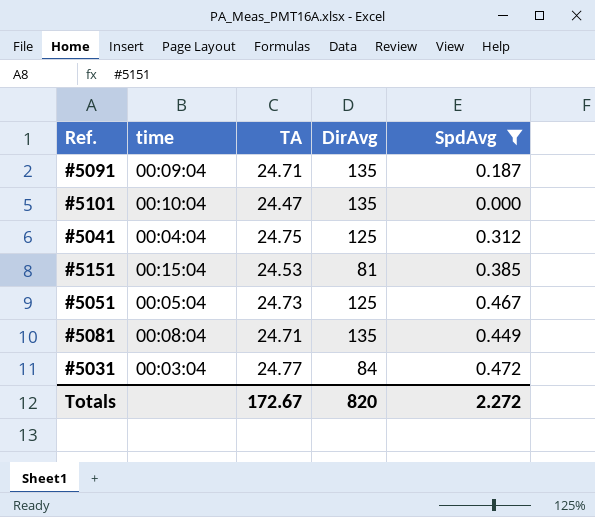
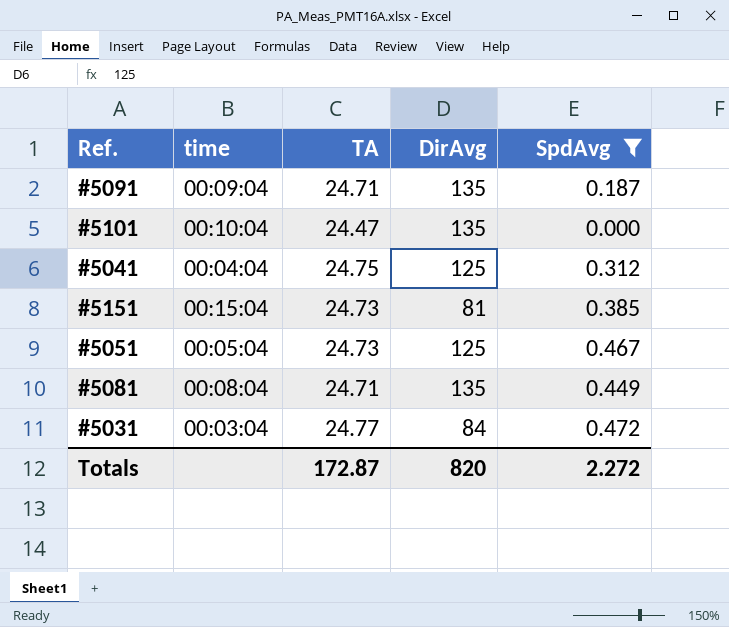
#5151 | TA: 24.53 -> 24.73
Totals | TA: 172.67 -> 172.87

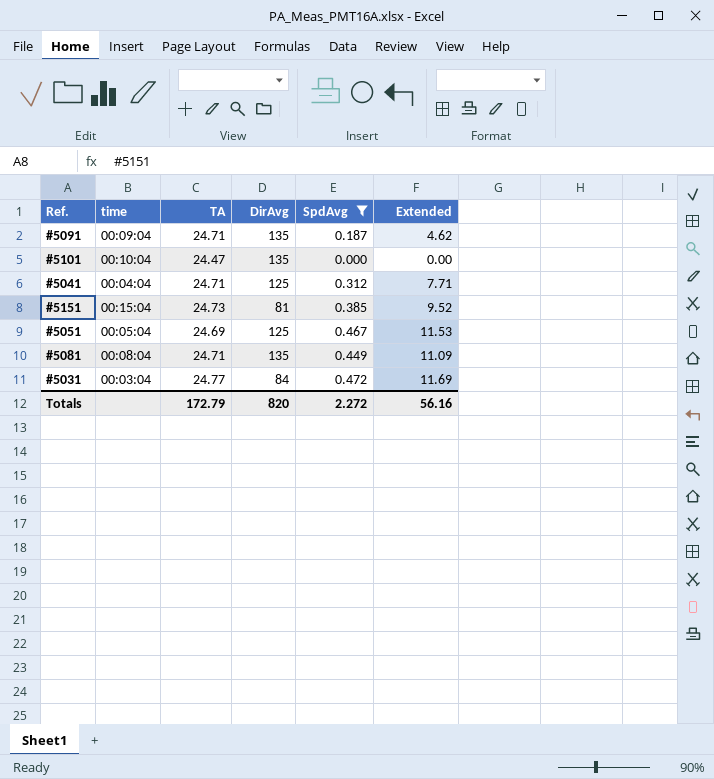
column Extended | formula: none -> [TA] * [SpdAvg]
#5041 | TA: 24.75 -> 24.71
#5051 | TA: 24.73 -> 24.69
Totals | TA: 172.87 -> 172.79

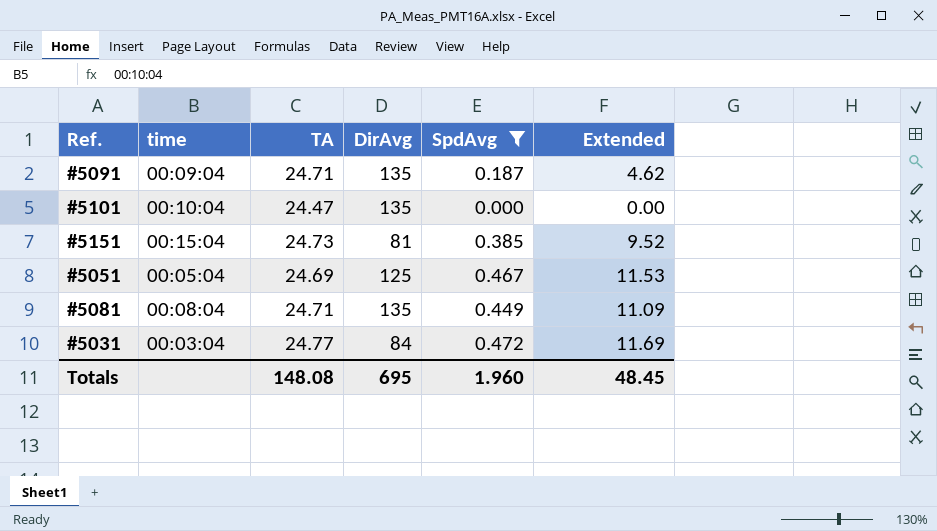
row #5041: 00:04:04 | 24.71 | 125 | 0.312 | 7.71 -> none
Totals | TA: 172.79 -> 148.08
Totals | DirAvg: 820 -> 695
Totals | SpdAvg: 2.272 -> 1.960
Totals | Extended: 56.16 -> 48.45

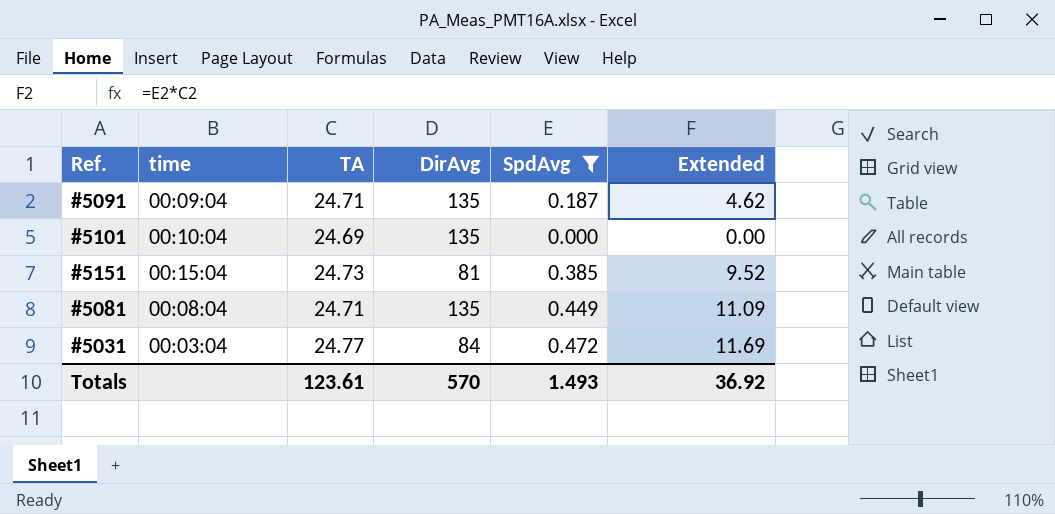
row #5051: 00:05:04 | 24.69 | 125 | 0.467 | 11.53 -> none
#5101 | TA: 24.47 -> 24.69
Totals | TA: 148.08 -> 123.61
Totals | DirAvg: 695 -> 570
Totals | SpdAvg: 1.960 -> 1.493
Totals | Extended: 48.45 -> 36.92

